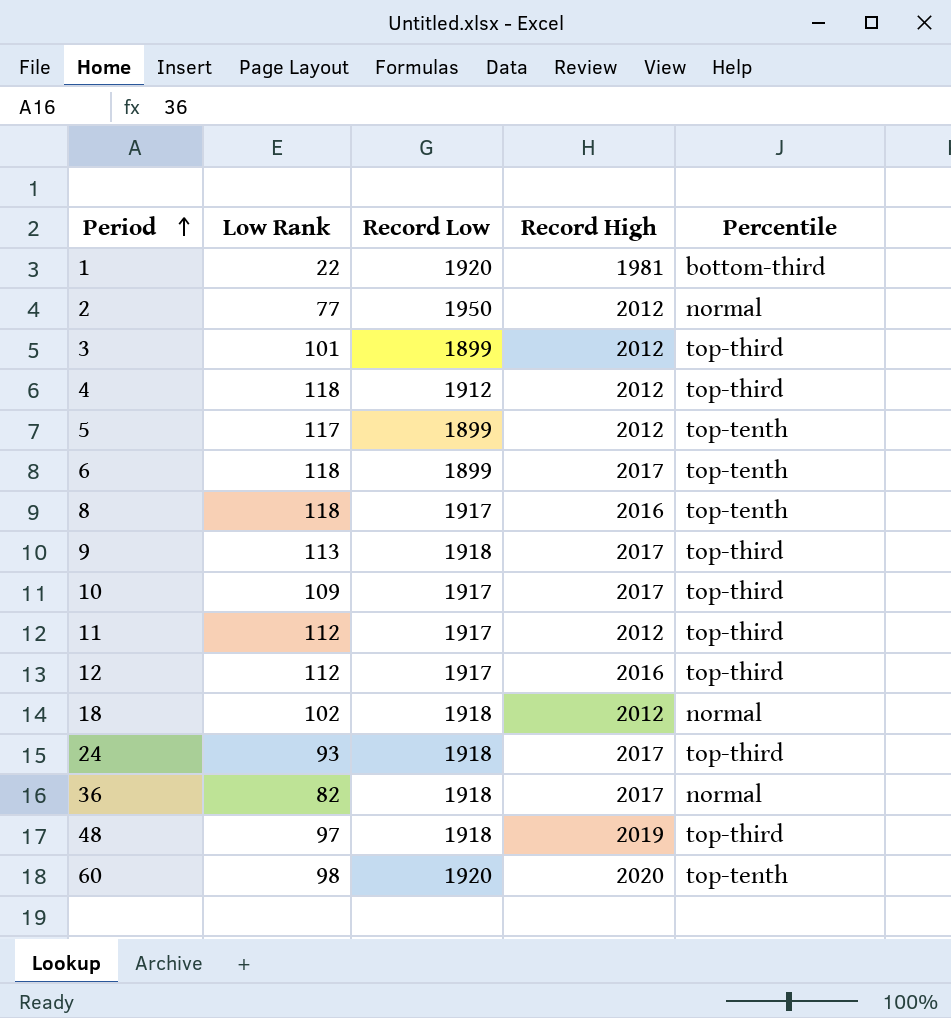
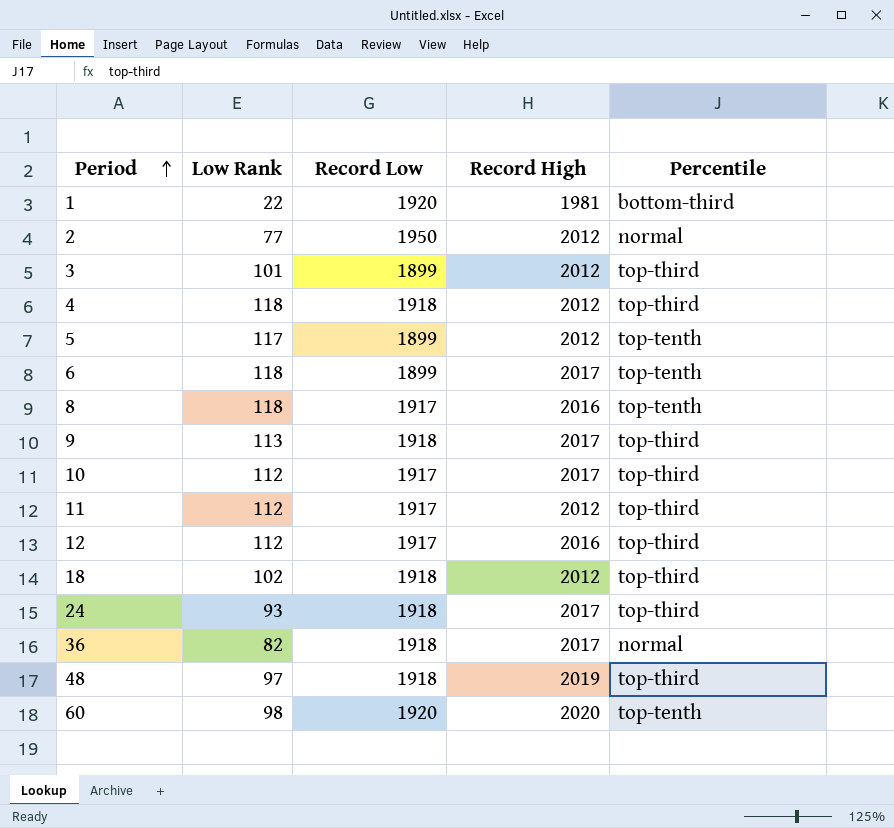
4 | Record Low: 1912 -> 1918
10 | Low Rank: 109 -> 112
18 | Percentile: normal -> top-third

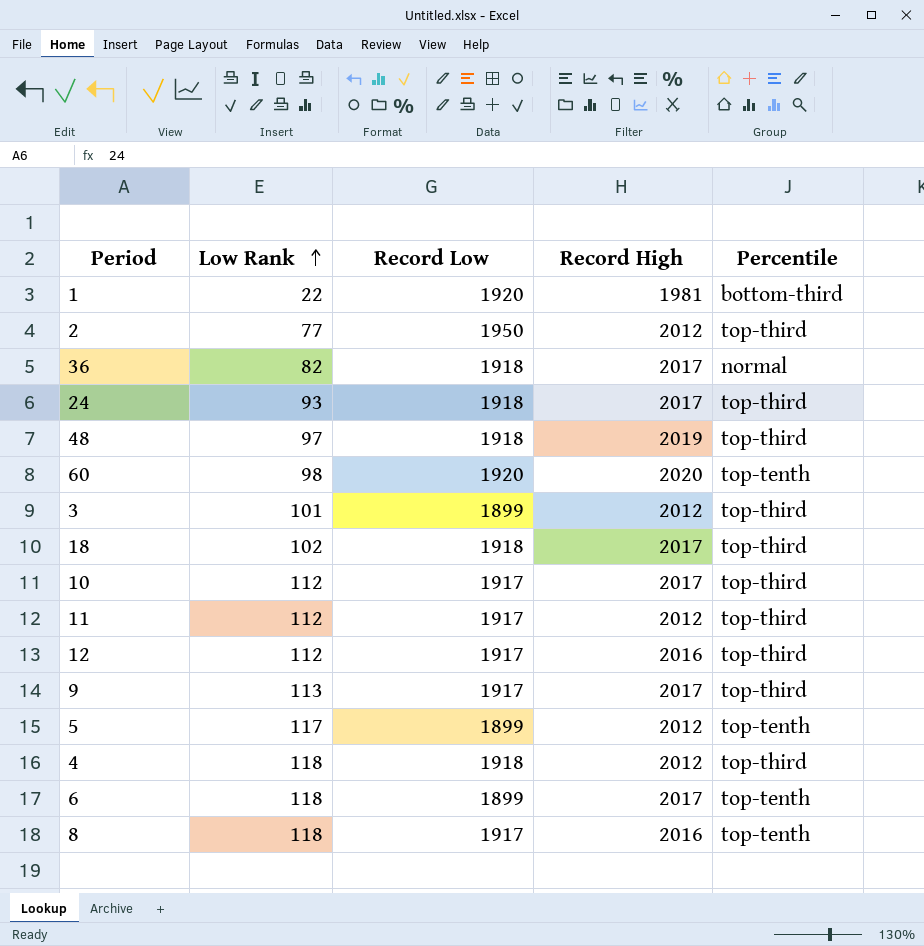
row order: Period ascending -> Low Rank ascending
2 | Percentile: normal -> top-third
18 | Record High: 2012 -> 2017
9 | Record Low: 1918 -> 1917

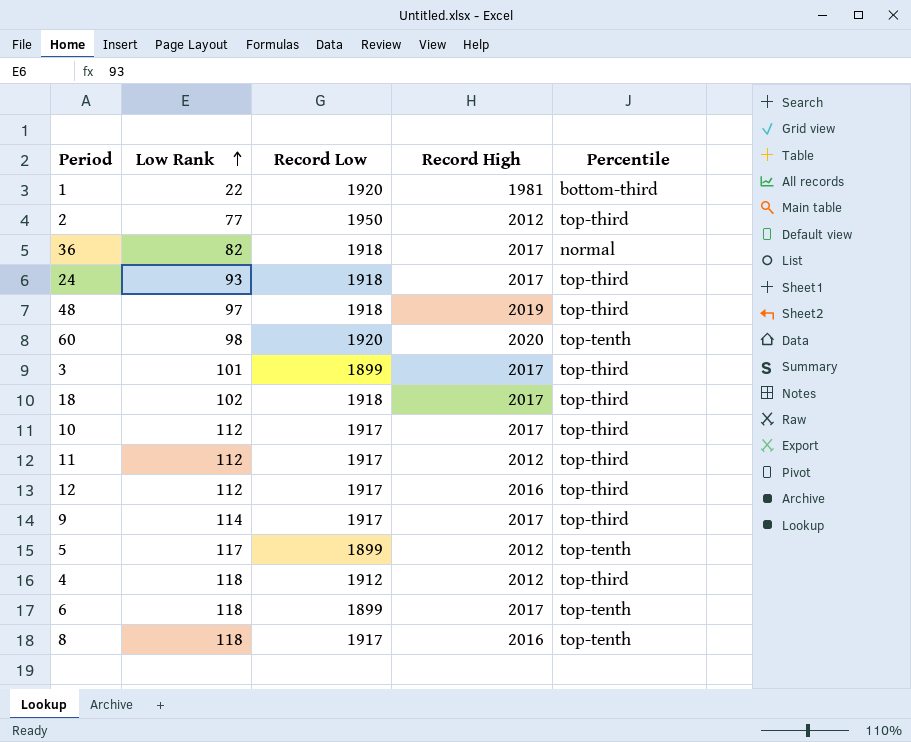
3 | Record High: 2012 -> 2017
9 | Low Rank: 113 -> 114
4 | Record Low: 1918 -> 1912

